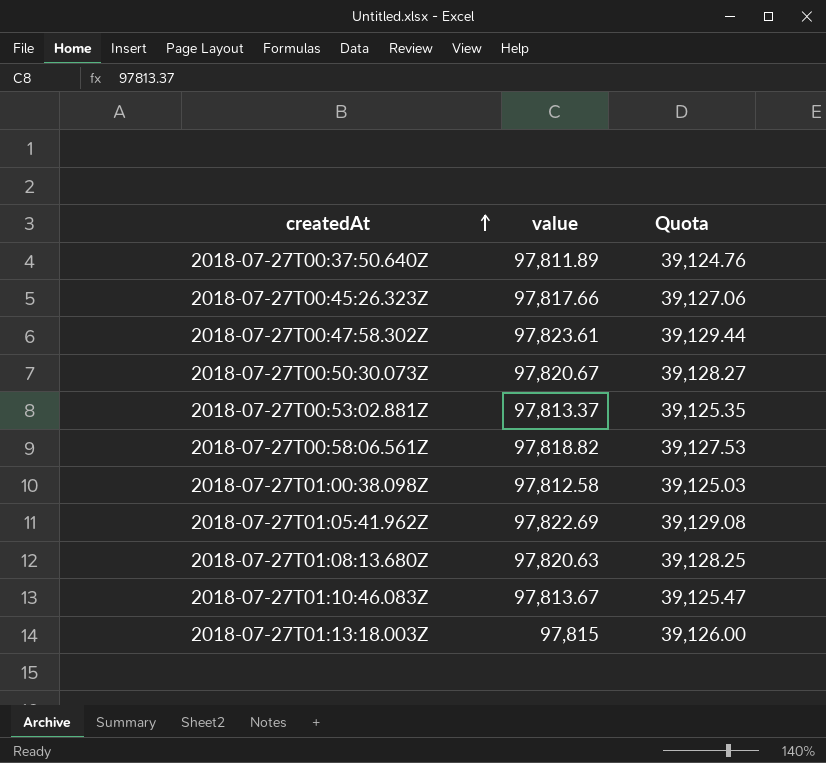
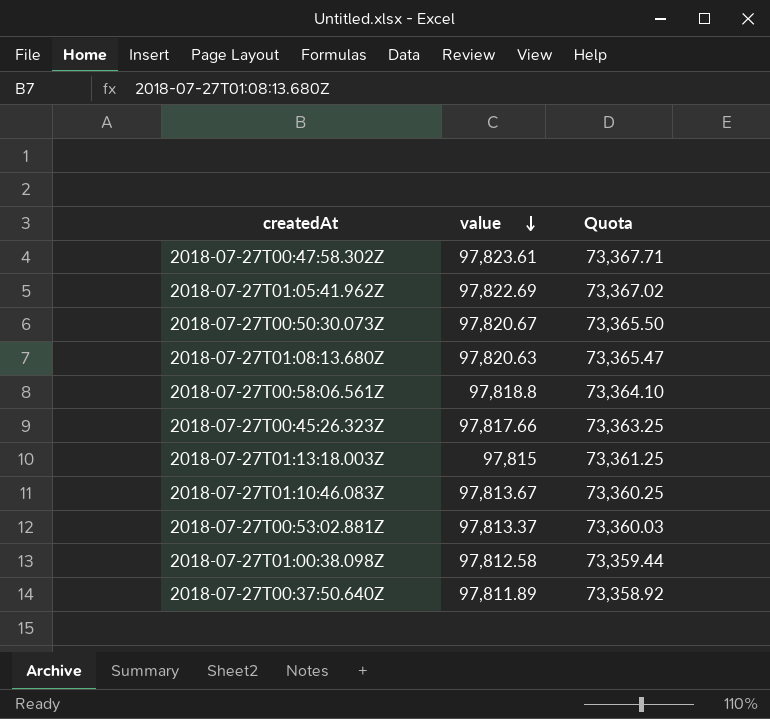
row order: createdAt ascending -> value descending
column Quota | formula: [value] * 0.4 -> [value] * 0.75
2018-07-27T00:58:06.561Z | value: 97,818.82 -> 97,818.8

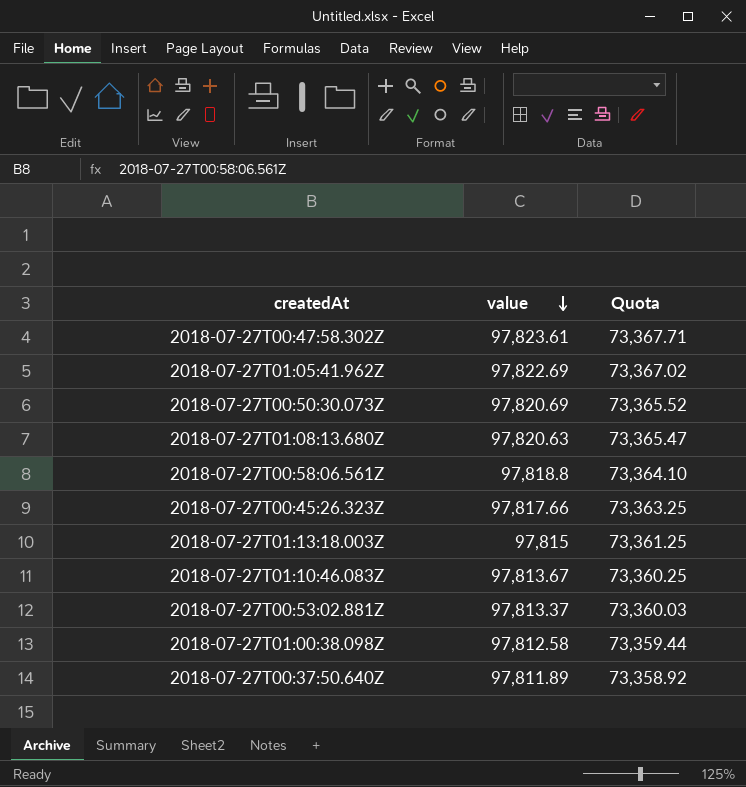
2018-07-27T00:50:30.073Z | value: 97,820.67 -> 97,820.69
2018-07-27T00:50:30.073Z | Quota: 73,365.50 -> 73,365.52

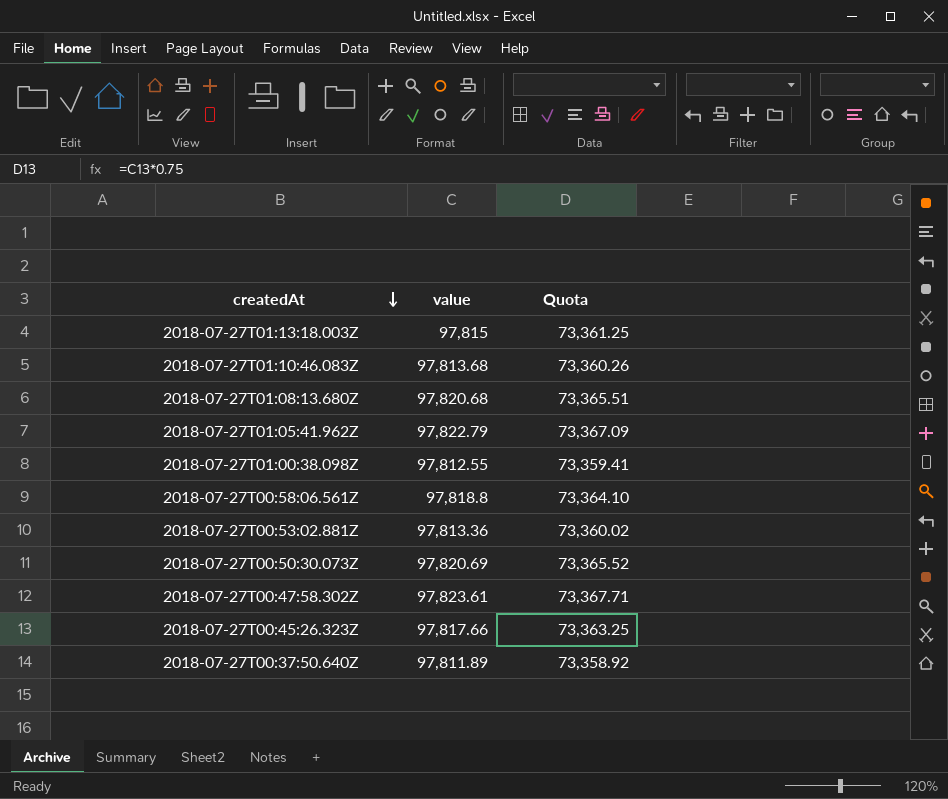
row order: value descending -> createdAt descending
2018-07-27T01:10:46.083Z | value: 97,813.67 -> 97,813.68
2018-07-27T01:10:46.083Z | Quota: 73,360.25 -> 73,360.26
2018-07-27T01:08:13.680Z | value: 97,820.63 -> 97,820.68
2018-07-27T01:08:13.680Z | Quota: 73,365.47 -> 73,365.51
2018-07-27T01:05:41.962Z | value: 97,822.69 -> 97,822.79
2018-07-27T01:05:41.962Z | Quota: 73,367.02 -> 73,367.09
2018-07-27T01:00:38.098Z | value: 97,812.58 -> 97,812.55
2018-07-27T01:00:38.098Z | Quota: 73,359.44 -> 73,359.41
2018-07-27T00:53:02.881Z | value: 97,813.37 -> 97,813.36
2018-07-27T00:53:02.881Z | Quota: 73,360.03 -> 73,360.02

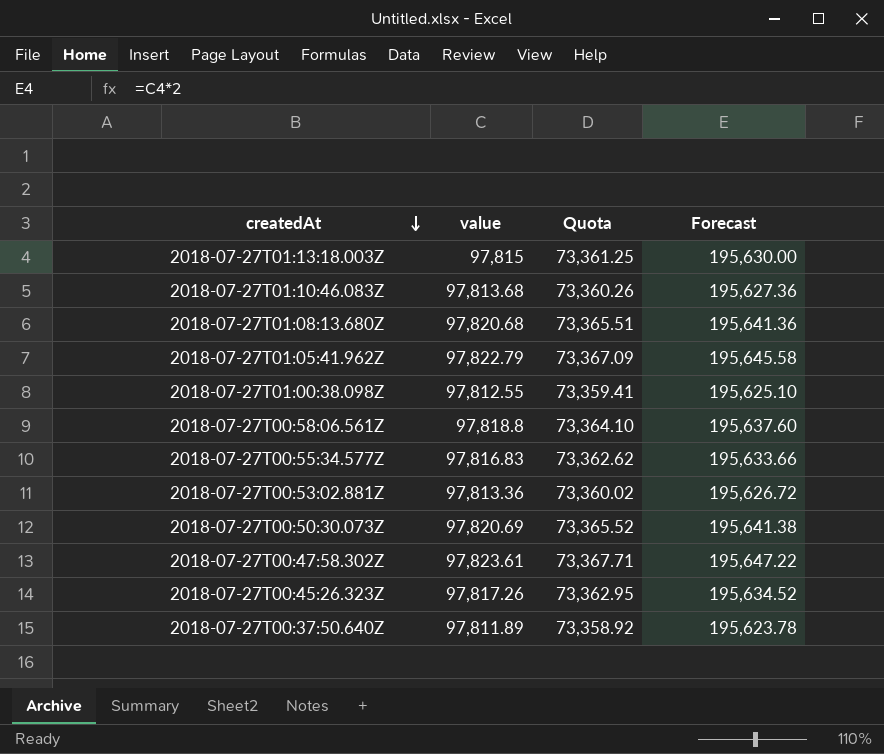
column Forecast | formula: none -> [value] * 2
row 2018-07-27T00:55:34.577Z: none -> 97,816.83 | 73,362.62 | 195,633.66
2018-07-27T00:45:26.323Z | value: 97,817.66 -> 97,817.26
2018-07-27T00:45:26.323Z | Quota: 73,363.25 -> 73,362.95

